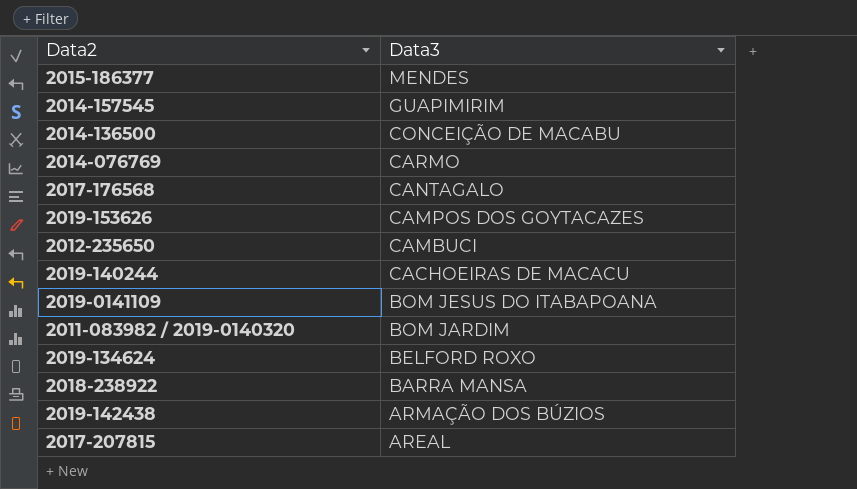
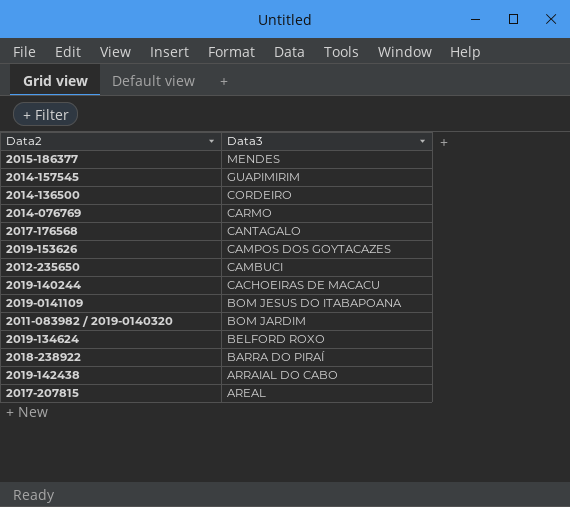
2014-136500 | Data3: CONCEIÇÃO DE MACABU -> CORDEIRO
2018-238922 | Data3: BARRA MANSA -> BARRA DO PIRAÍ
2019-142438 | Data3: ARMAÇÃO DOS BÚZIOS -> ARRAIAL DO CABO

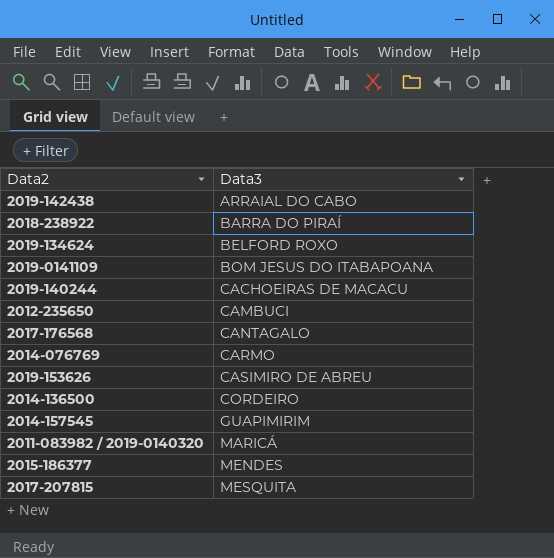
row order: Data3 descending -> Data3 ascending
2019-153626 | Data3: CAMPOS DOS GOYTACAZES -> CASIMIRO DE ABREU
2011-083982 / 2019-0140320 | Data3: BOM JARDIM -> MARICÁ
2017-207815 | Data3: AREAL -> MESQUITA

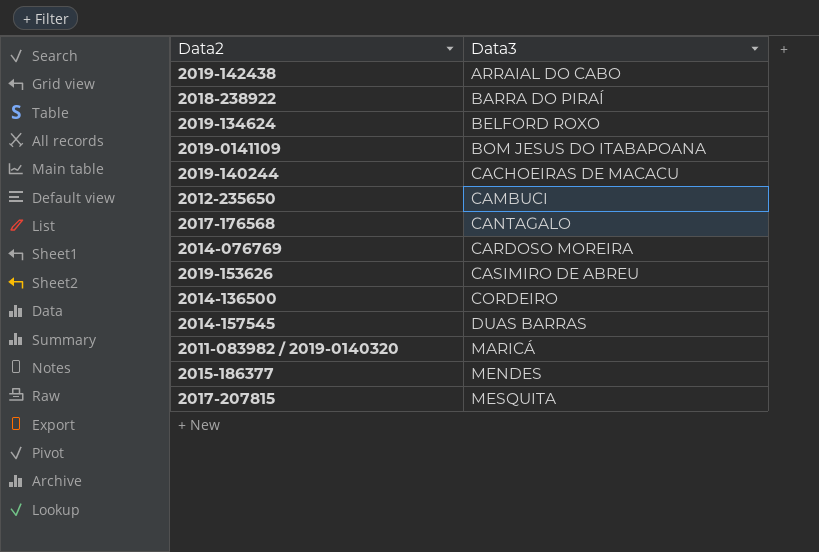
2014-076769 | Data3: CARMO -> CARDOSO MOREIRA
2014-157545 | Data3: GUAPIMIRIM -> DUAS BARRAS

